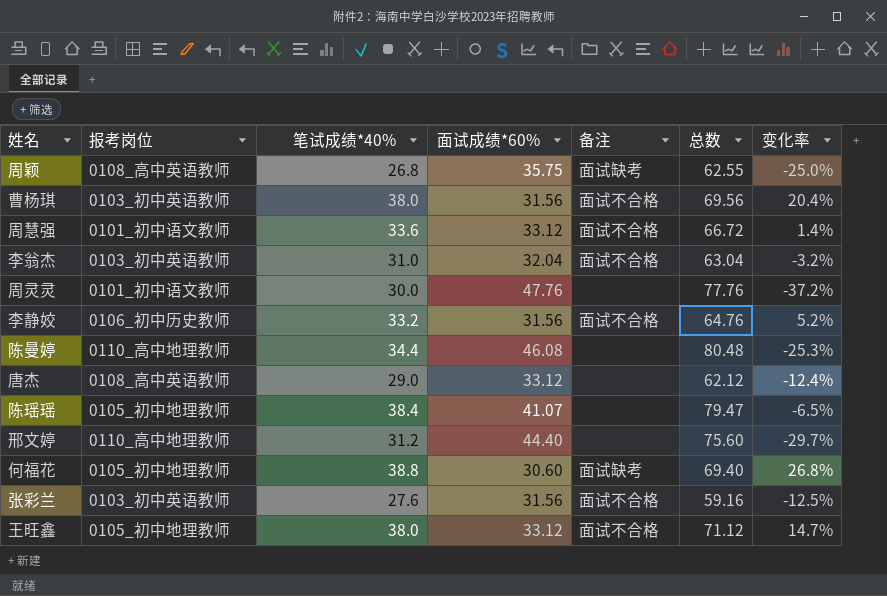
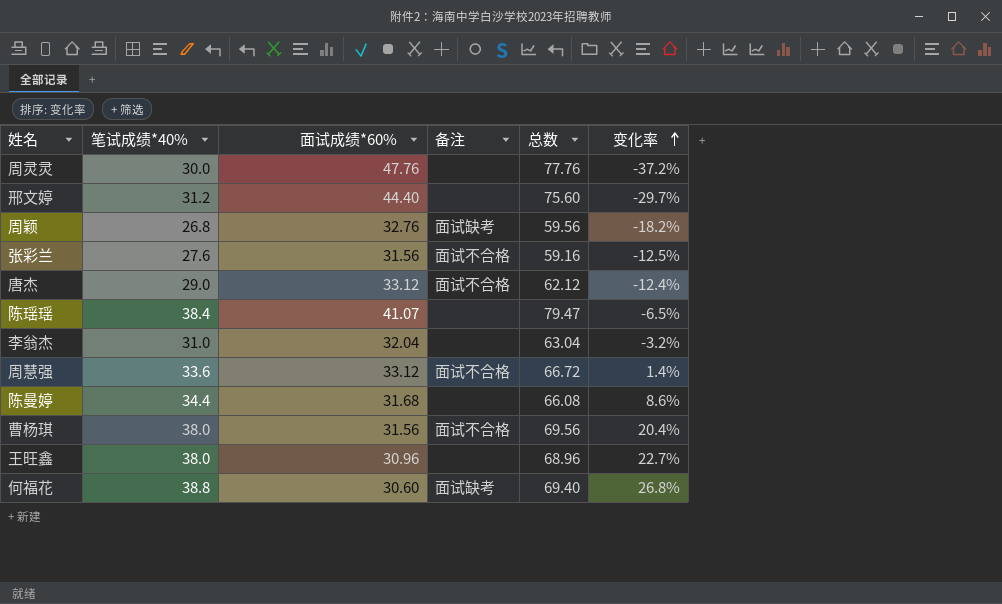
row order: none -> 变化率 ascending
column 报考岗位 | position: 2 -> none
row 李静姣: 0106_初中历史教师 | 33.2 | 31.56 | 面试不合格 | 64.76 | 5.2% -> none
周颖 | 面试成绩*60%: 35.75 -> 32.76
周颖 | 总数: 62.55 -> 59.56
周颖 | 变化率: -25.0% -> -18.2%
唐杰 | 备注: none -> 面试不合格
李翁杰 | 备注: 面试不合格 -> none
陈曼婷 | 面试成绩*60%: 46.08 -> 31.68
陈曼婷 | 总数: 80.48 -> 66.08
陈曼婷 | 变化率: -25.3% -> 8.6%
王旺鑫 | 面试成绩*60%: 33.12 -> 30.96
王旺鑫 | 备注: 面试不合格 -> none
王旺鑫 | 总数: 71.12 -> 68.96
王旺鑫 | 变化率: 14.7% -> 22.7%

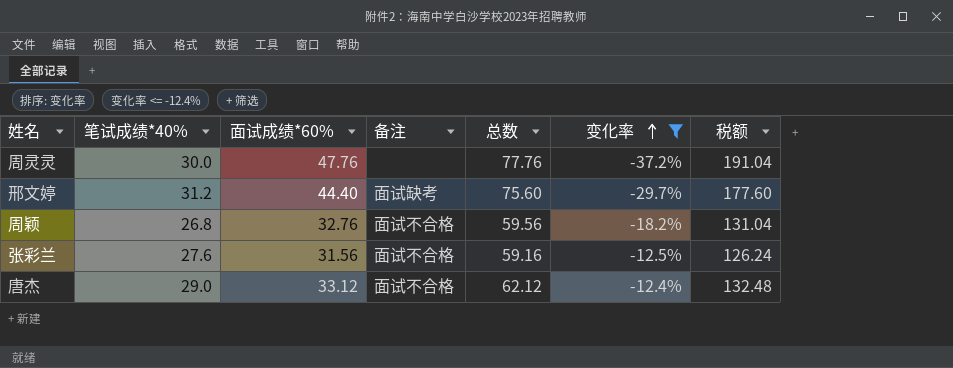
filter: none -> 变化率 <= -12.4%
column 税额 | formula: none -> [面试成绩*60%] * 4
邢文婷 | 备注: none -> 面试缺考
周颖 | 备注: 面试缺考 -> 面试不合格

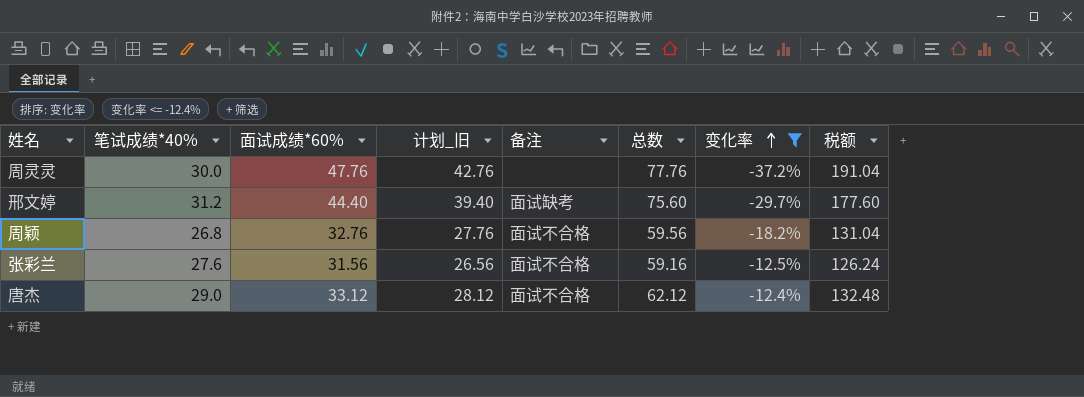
column 计划_旧 | formula: none -> [面试成绩*60%] - 5

